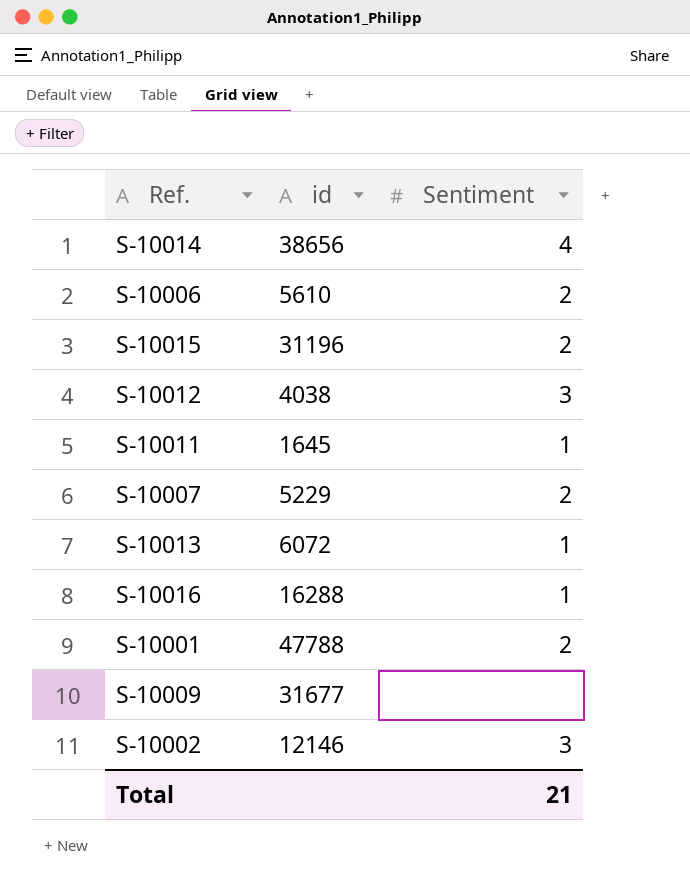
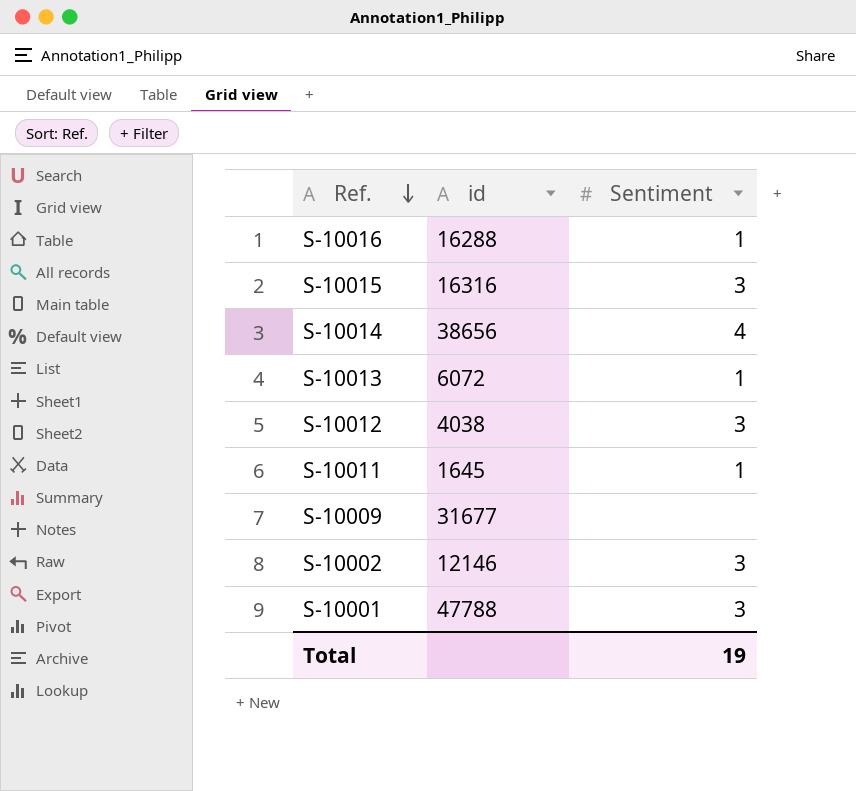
row order: none -> Ref. descending
row S-10006: 5610 | 2 -> none
row S-10007: 5229 | 2 -> none
S-10015 | id: 31196 -> 16316
S-10015 | Sentiment: 2 -> 3
S-10001 | Sentiment: 2 -> 3
Total | Sentiment: 21 -> 19

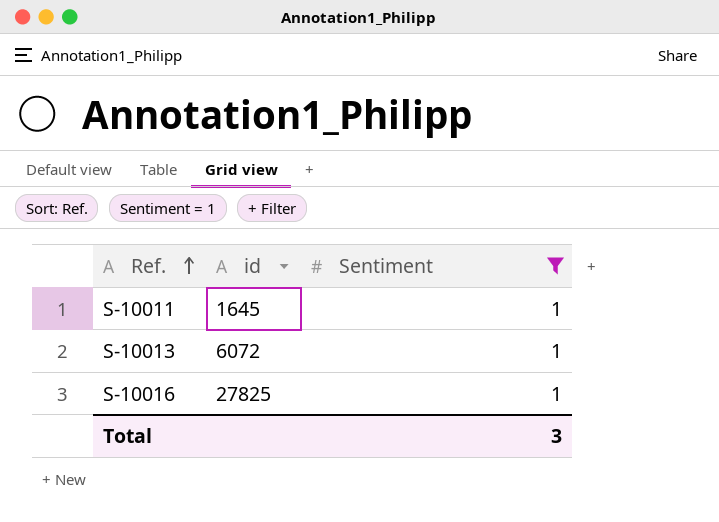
filter: none -> Sentiment = 1
row order: Ref. descending -> Ref. ascending
S-10016 | id: 16288 -> 27825
Total | Sentiment: 19 -> 3

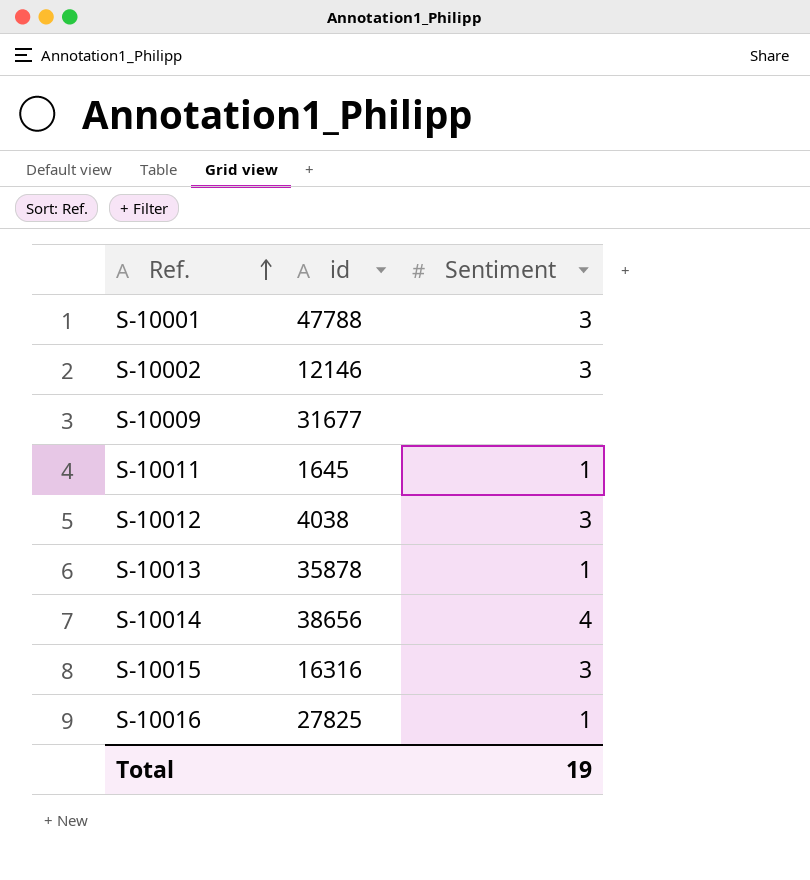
filter: Sentiment = 1 -> none
S-10013 | id: 6072 -> 35878
Total | Sentiment: 3 -> 19

